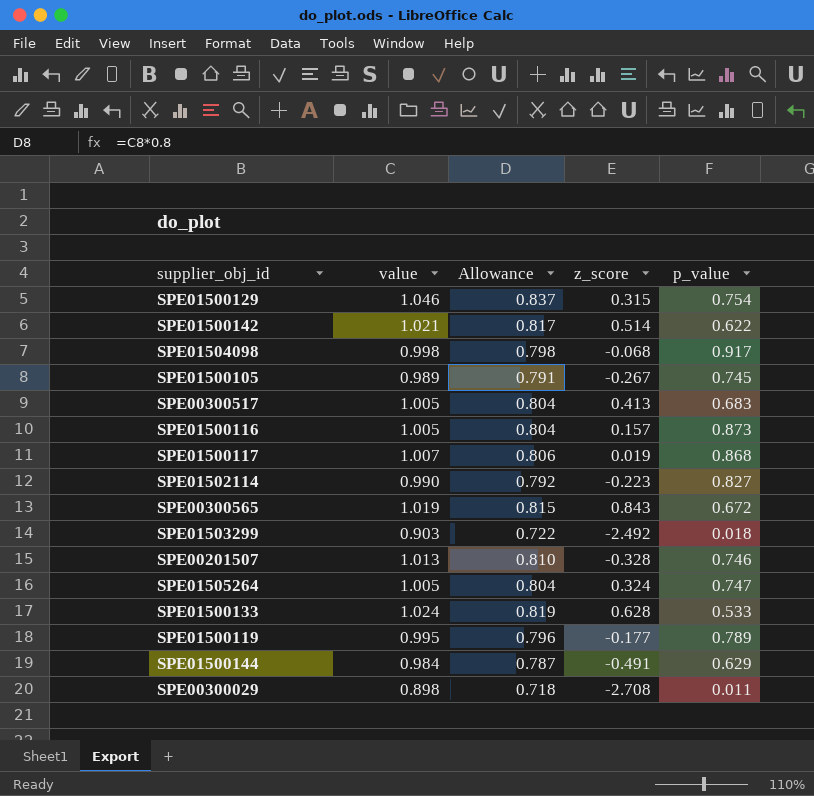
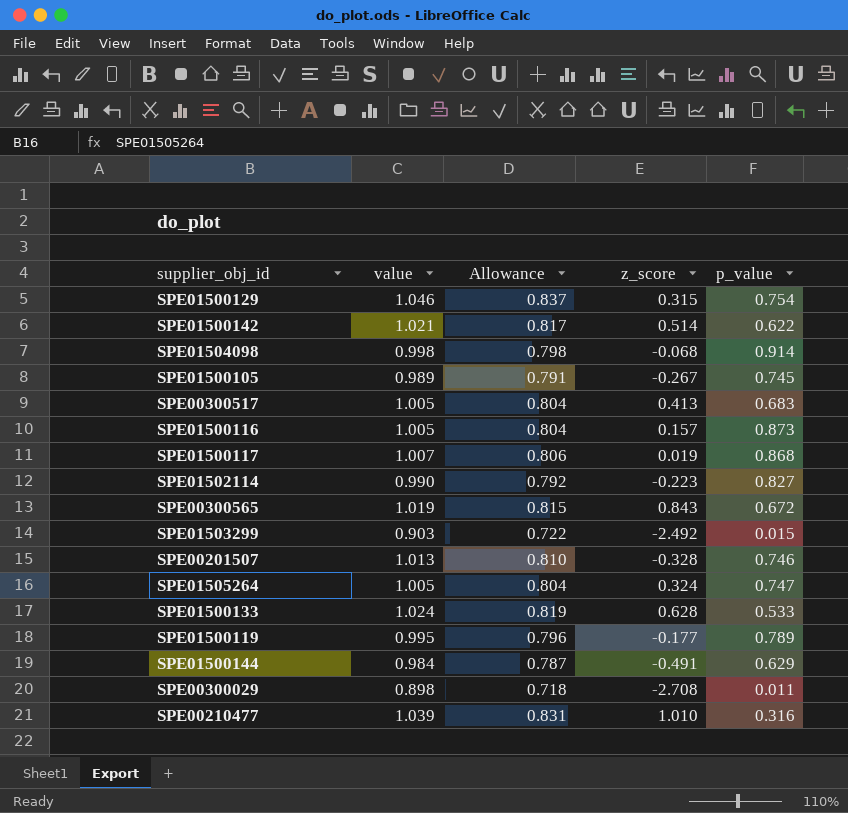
SPE01504098 | p_value: 0.917 -> 0.914
SPE01503299 | p_value: 0.018 -> 0.015
row SPE00210477: none -> 1.039 | 0.831 | 1.010 | 0.316

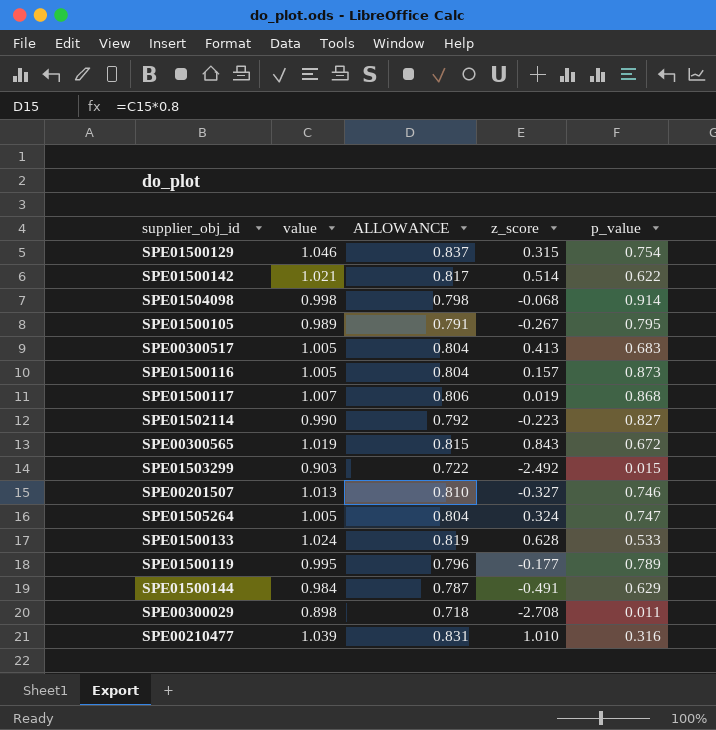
column name: Allowance -> ALLOWANCE
SPE01500105 | p_value: 0.745 -> 0.795
SPE00201507 | z_score: -0.328 -> -0.327

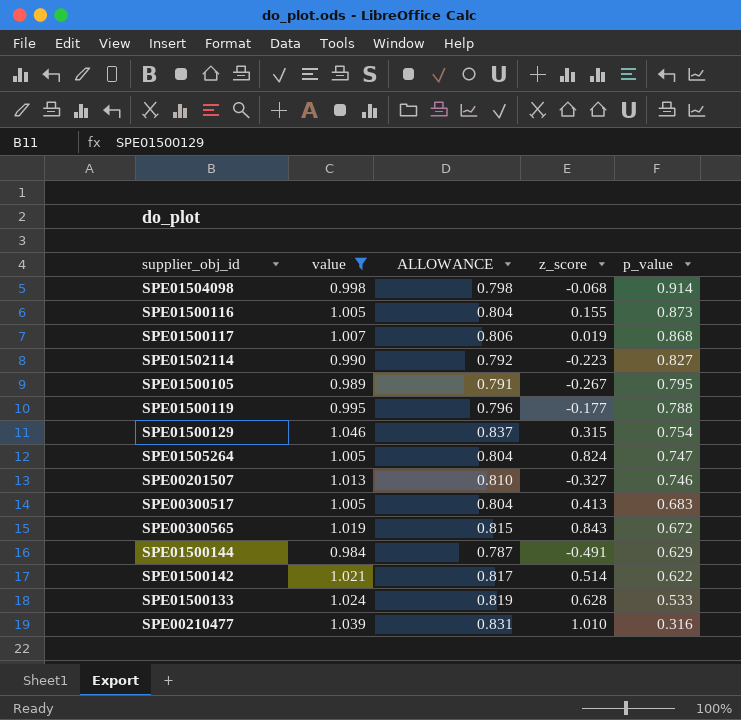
filter: none -> value >= 0.984
row order: none -> p_value descending
SPE01500116 | z_score: 0.157 -> 0.155
SPE01500119 | p_value: 0.789 -> 0.788
SPE01505264 | z_score: 0.324 -> 0.824

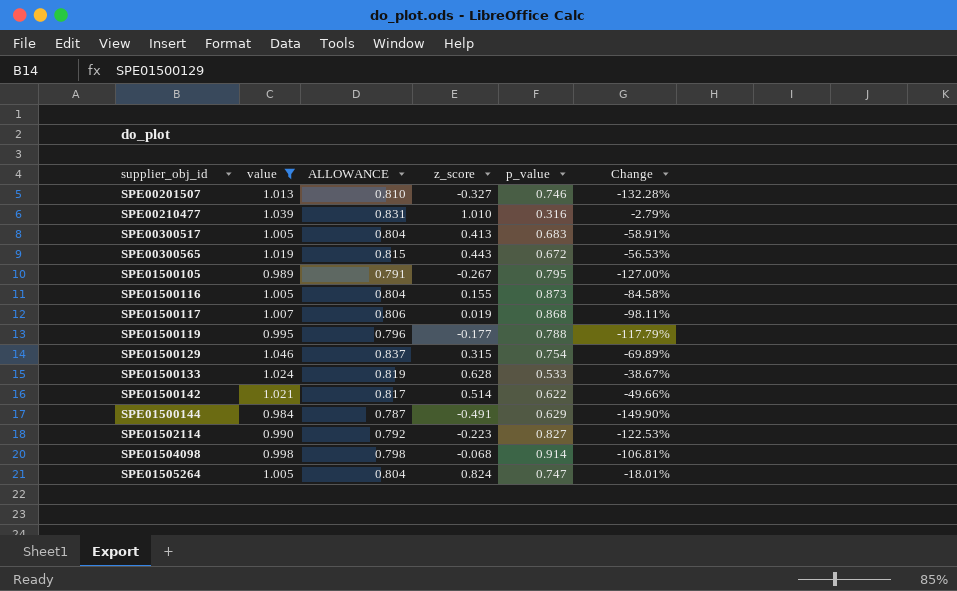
row order: p_value descending -> supplier_obj_id ascending
column Change | formula: none -> ([z_score] - [value]) / [value]
SPE00300565 | z_score: 0.843 -> 0.443

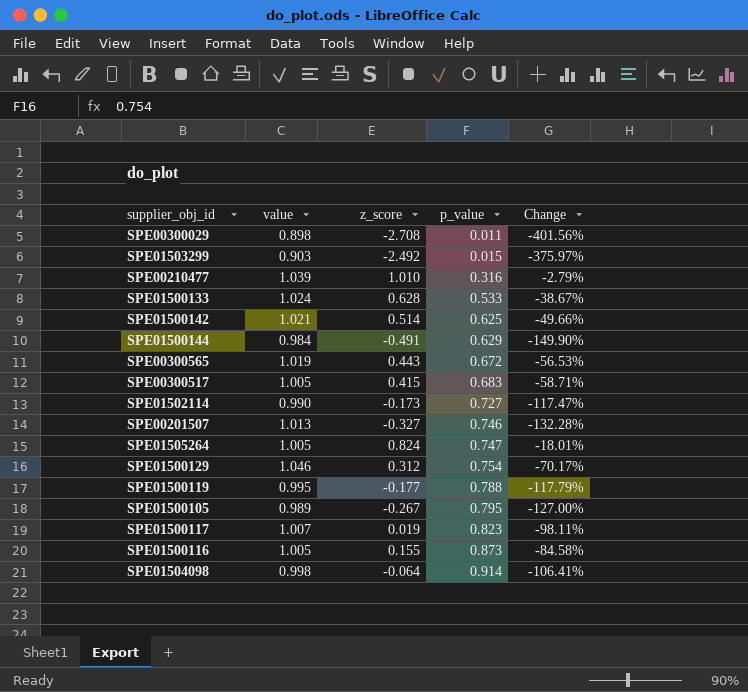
filter: value >= 0.984 -> none
row order: supplier_obj_id ascending -> p_value ascending
column ALLOWANCE | formula: [value] * 0.8 -> none
SPE01500142 | p_value: 0.622 -> 0.625
SPE00300517 | z_score: 0.413 -> 0.415
SPE00300517 | Change: -58.91% -> -58.71%
SPE01502114 | z_score: -0.223 -> -0.173
SPE01502114 | p_value: 0.827 -> 0.727
SPE01502114 | Change: -122.53% -> -117.47%
SPE01500129 | z_score: 0.315 -> 0.312
SPE01500129 | Change: -69.89% -> -70.17%
SPE01500117 | p_value: 0.868 -> 0.823
SPE01504098 | z_score: -0.068 -> -0.064
SPE01504098 | Change: -106.81% -> -106.41%

